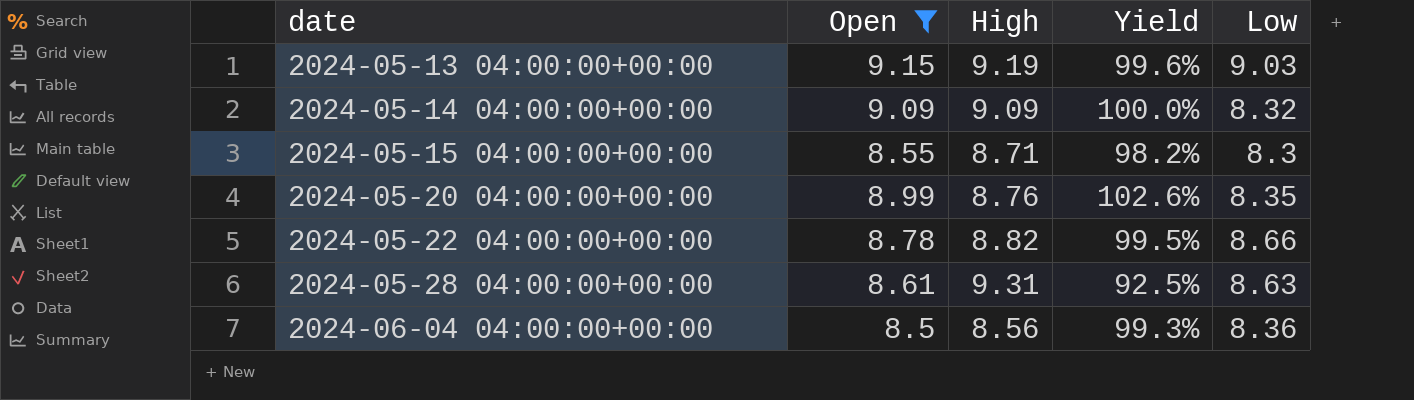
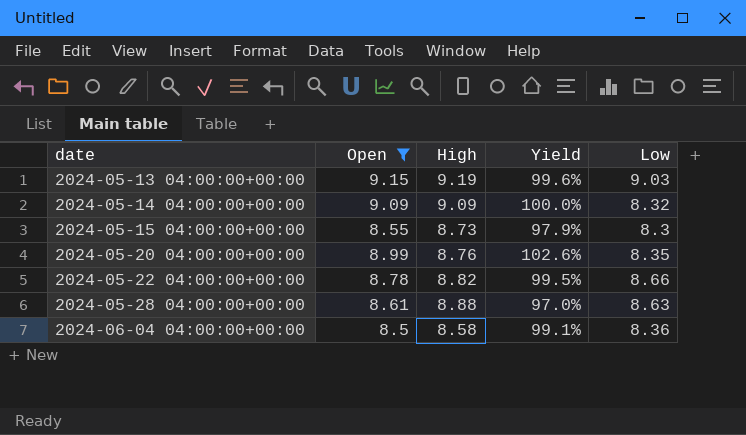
2024-05-15 04:00:00+00:00 | High: 8.71 -> 8.73
2024-05-15 04:00:00+00:00 | Yield: 98.2% -> 97.9%
2024-05-28 04:00:00+00:00 | High: 9.31 -> 8.88
2024-05-28 04:00:00+00:00 | Yield: 92.5% -> 97.0%
2024-06-04 04:00:00+00:00 | High: 8.56 -> 8.58
2024-06-04 04:00:00+00:00 | Yield: 99.3% -> 99.1%

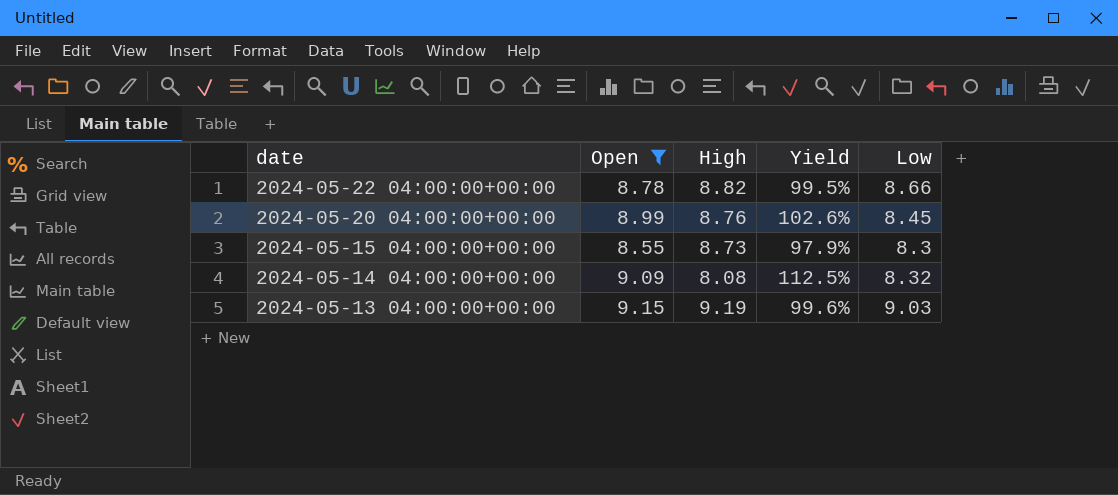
row order: date ascending -> date descending
row 2024-05-28 04:00:00+00:00: 8.61 | 8.88 | 97.0% | 8.63 -> none
row 2024-06-04 04:00:00+00:00: 8.5 | 8.58 | 99.1% | 8.36 -> none
2024-05-20 04:00:00+00:00 | Low: 8.35 -> 8.45
2024-05-14 04:00:00+00:00 | High: 9.09 -> 8.08
2024-05-14 04:00:00+00:00 | Yield: 100.0% -> 112.5%

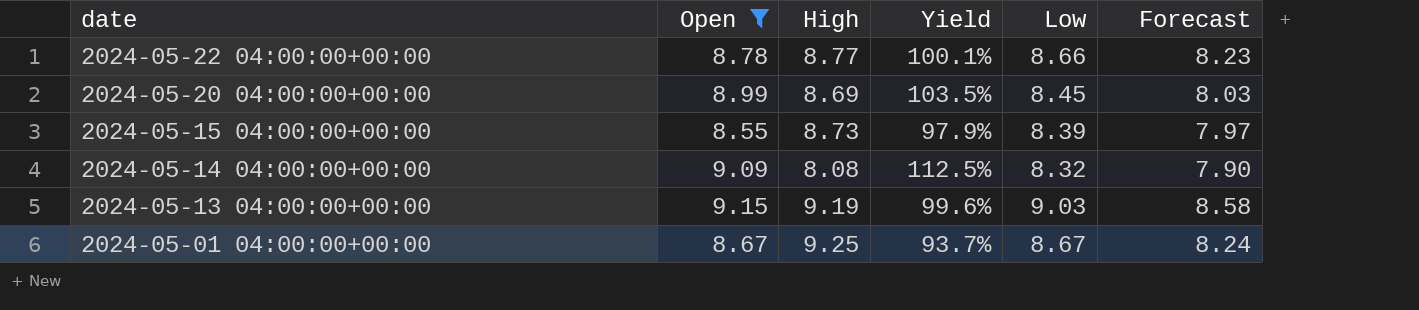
column Forecast | formula: none -> [Low] * 0.95
2024-05-22 04:00:00+00:00 | High: 8.82 -> 8.77
2024-05-22 04:00:00+00:00 | Yield: 99.5% -> 100.1%
2024-05-20 04:00:00+00:00 | High: 8.76 -> 8.69
2024-05-20 04:00:00+00:00 | Yield: 102.6% -> 103.5%
2024-05-15 04:00:00+00:00 | Low: 8.3 -> 8.39
row 2024-05-01 04:00:00+00:00: none -> 8.67 | 9.25 | 93.7% | 8.67 | 8.24

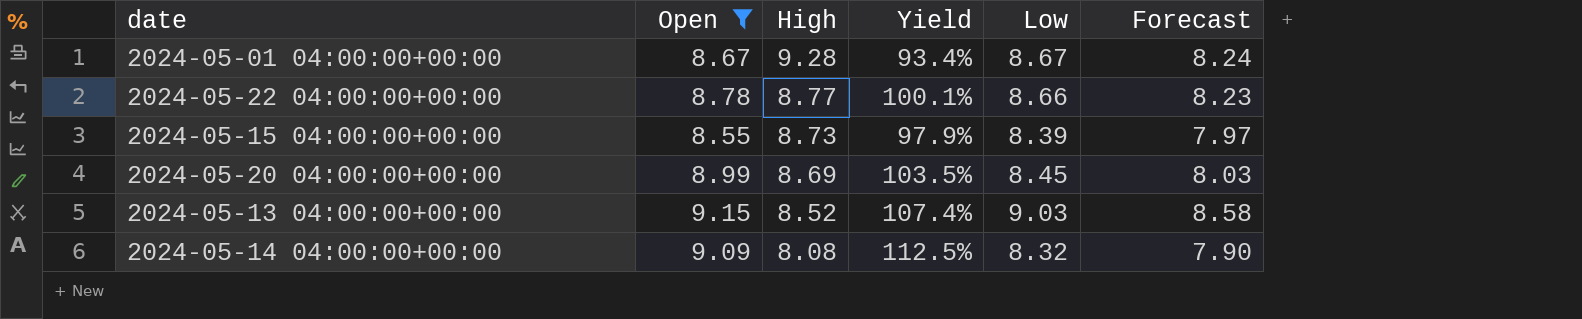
row order: date descending -> High descending
2024-05-01 04:00:00+00:00 | High: 9.25 -> 9.28
2024-05-01 04:00:00+00:00 | Yield: 93.7% -> 93.4%
2024-05-13 04:00:00+00:00 | High: 9.19 -> 8.52
2024-05-13 04:00:00+00:00 | Yield: 99.6% -> 107.4%

